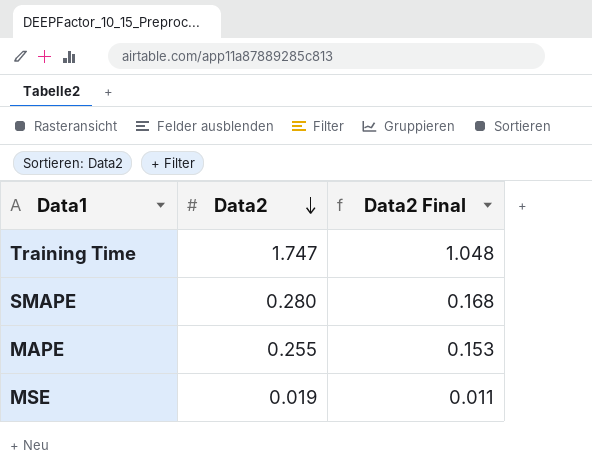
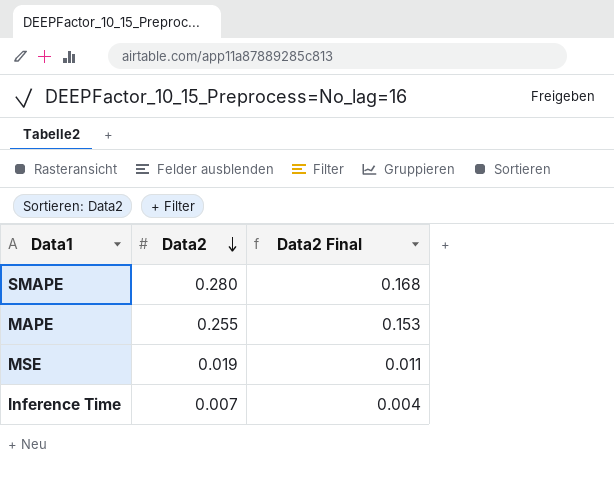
row Training Time: 1.747 | 1.048 -> none
row Inference Time: none -> 0.007 | 0.004

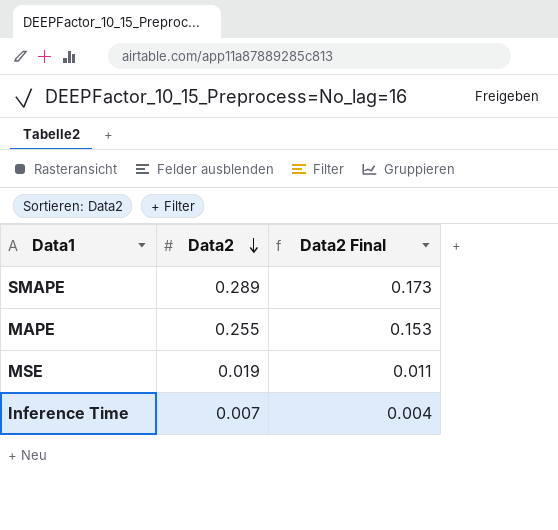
SMAPE | Data2: 0.280 -> 0.289
SMAPE | Data2 Final: 0.168 -> 0.173

